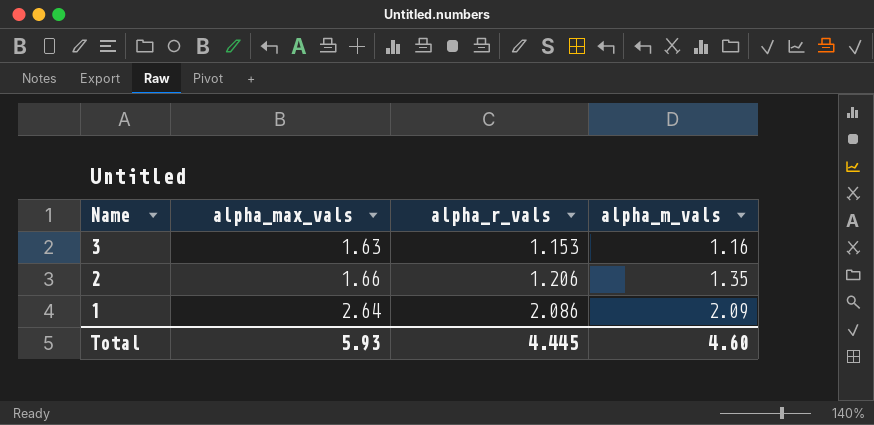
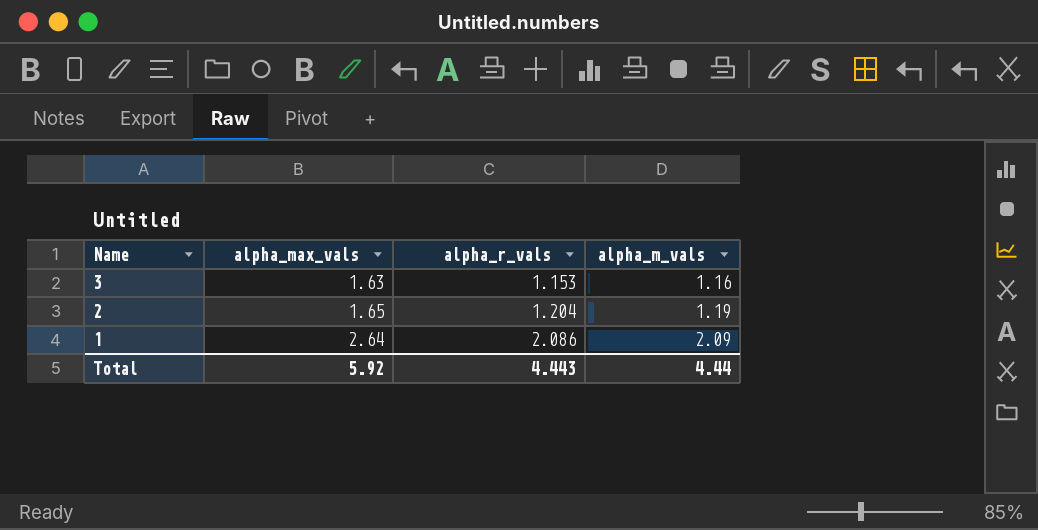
2 | alpha_max_vals: 1.66 -> 1.65
2 | alpha_r_vals: 1.206 -> 1.204
2 | alpha_m_vals: 1.35 -> 1.19
Total | alpha_max_vals: 5.93 -> 5.92
Total | alpha_r_vals: 4.445 -> 4.443
Total | alpha_m_vals: 4.60 -> 4.44

